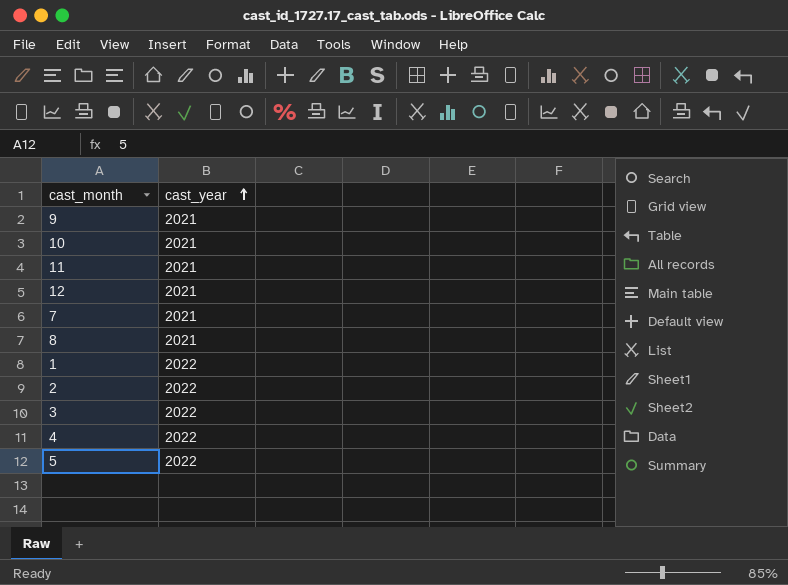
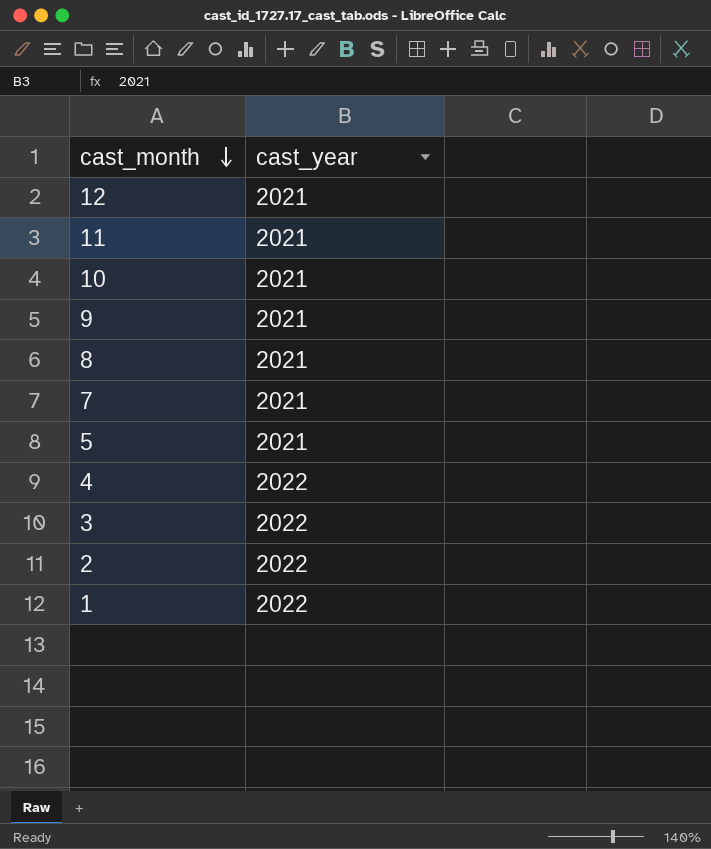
row order: cast_year ascending -> cast_month descending
5 | cast_year: 2022 -> 2021

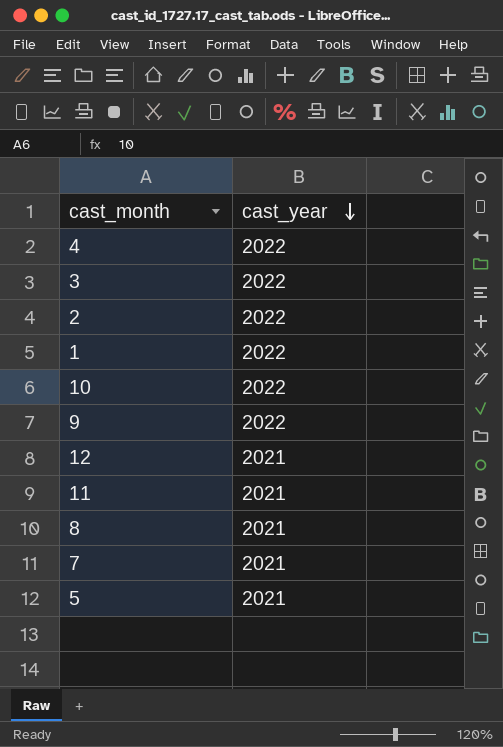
row order: cast_month descending -> cast_year descending
10 | cast_year: 2021 -> 2022
9 | cast_year: 2021 -> 2022

